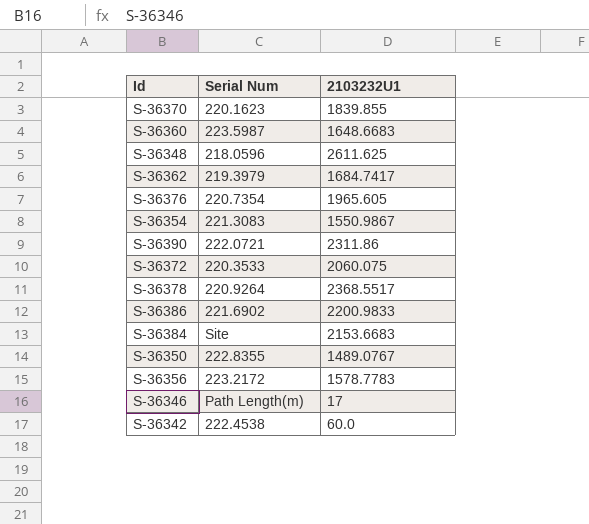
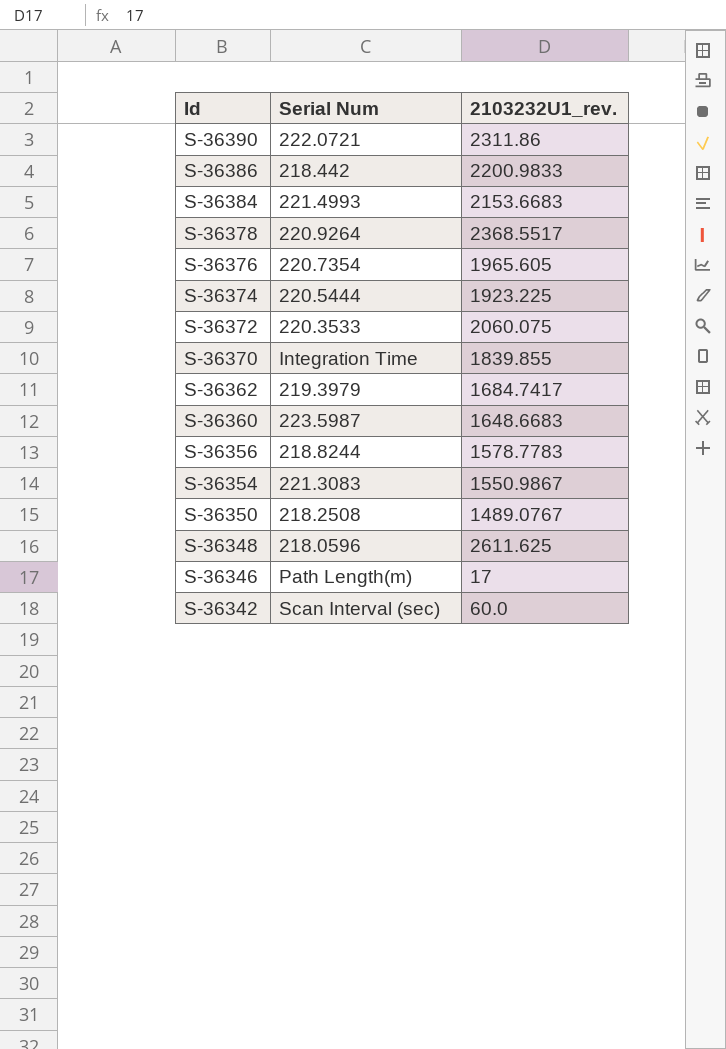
row order: none -> Id descending
column name: 2103232U1 -> 2103232U1_rev.
S-36386 | Serial Num: 221.6902 -> 218.442
S-36384 | Serial Num: Site -> 221.4993
row S-36374: none -> 220.5444 | 1923.225
S-36370 | Serial Num: 220.1623 -> Integration Time
S-36356 | Serial Num: 223.2172 -> 218.8244
S-36350 | Serial Num: 222.8355 -> 218.2508
S-36342 | Serial Num: 222.4538 -> Scan Interval (sec)

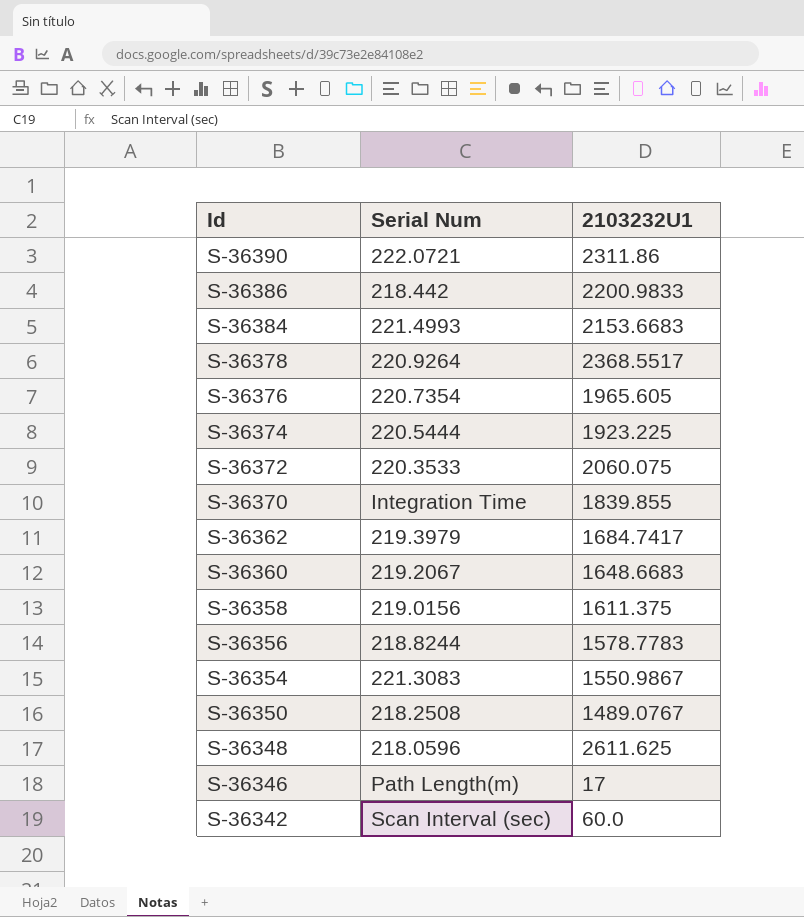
column name: 2103232U1_rev. -> 2103232U1
S-36360 | Serial Num: 223.5987 -> 219.2067
row S-36358: none -> 219.0156 | 1611.375

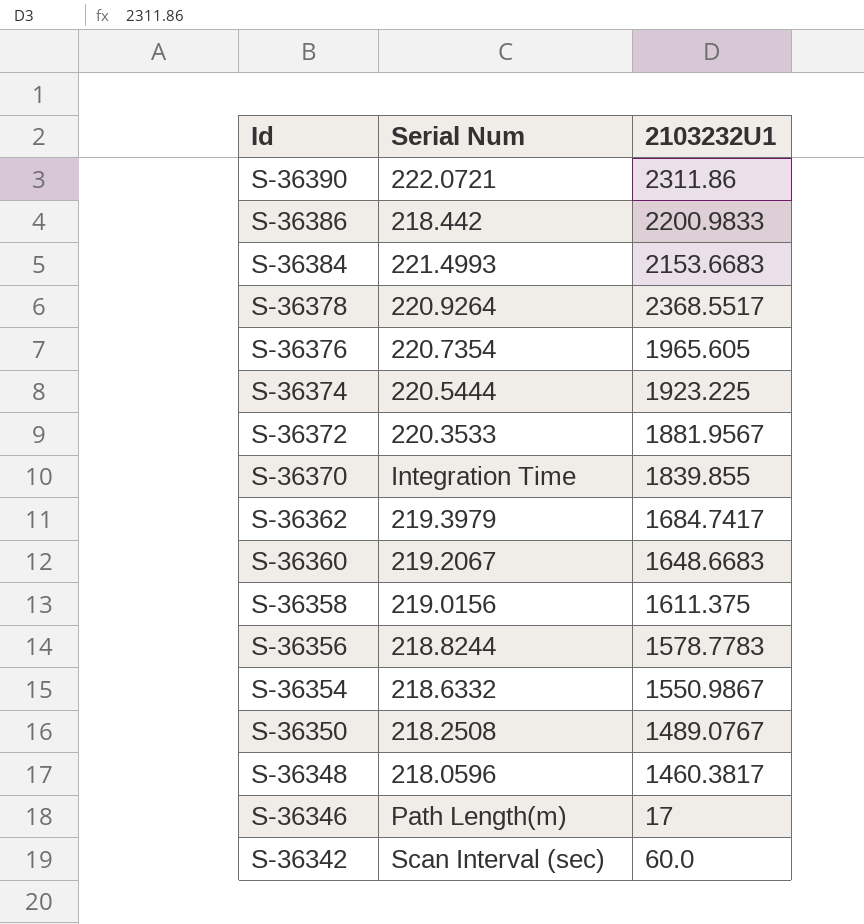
S-36372 | 2103232U1: 2060.075 -> 1881.9567
S-36354 | Serial Num: 221.3083 -> 218.6332
S-36348 | 2103232U1: 2611.625 -> 1460.3817

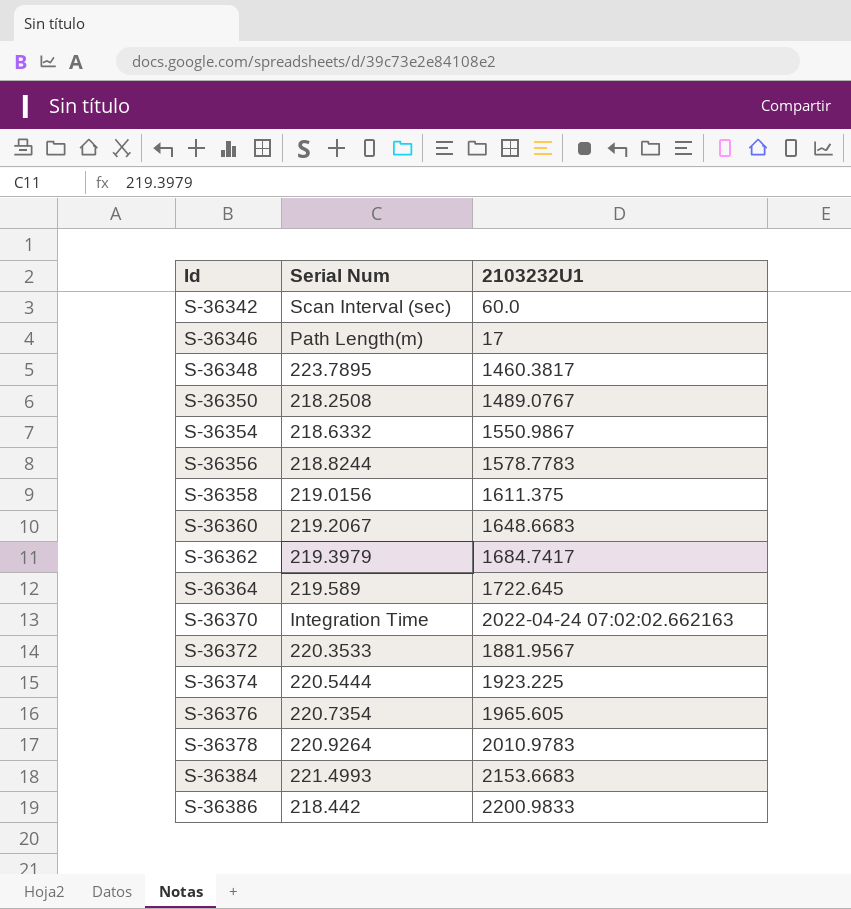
row order: Id descending -> Id ascending
row S-36390: 222.0721 | 2311.86 -> none
S-36348 | Serial Num: 218.0596 -> 223.7895
row S-36364: none -> 219.589 | 1722.645
S-36370 | 2103232U1: 1839.855 -> 2022-04-24 07:02:02.662163
S-36378 | 2103232U1: 2368.5517 -> 2010.9783

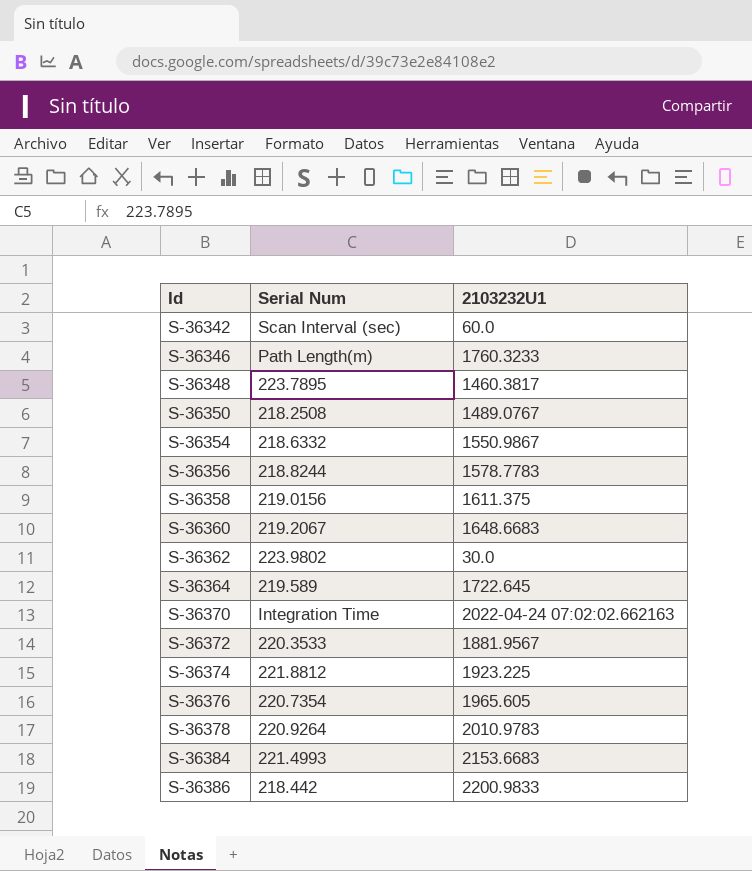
S-36346 | 2103232U1: 17 -> 1760.3233
S-36362 | Serial Num: 219.3979 -> 223.9802
S-36362 | 2103232U1: 1684.7417 -> 30.0
S-36374 | Serial Num: 220.5444 -> 221.8812

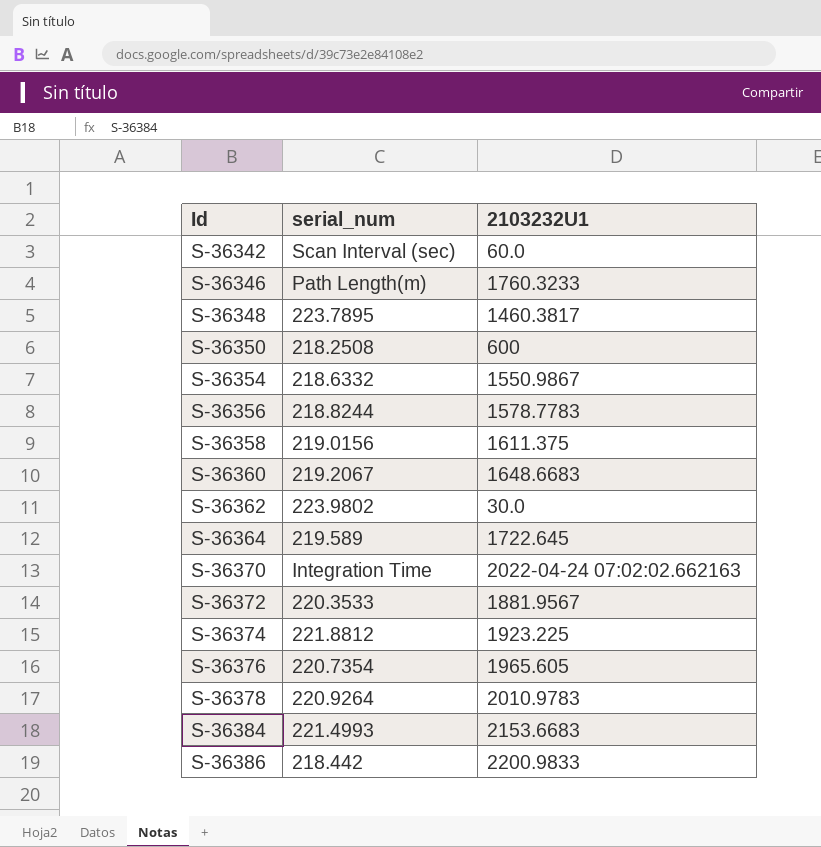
column name: Serial Num -> serial_num
S-36350 | 2103232U1: 1489.0767 -> 600

